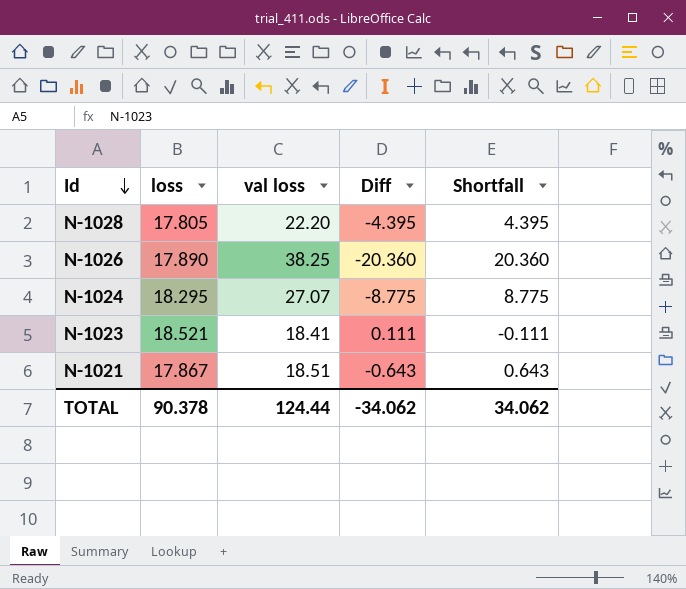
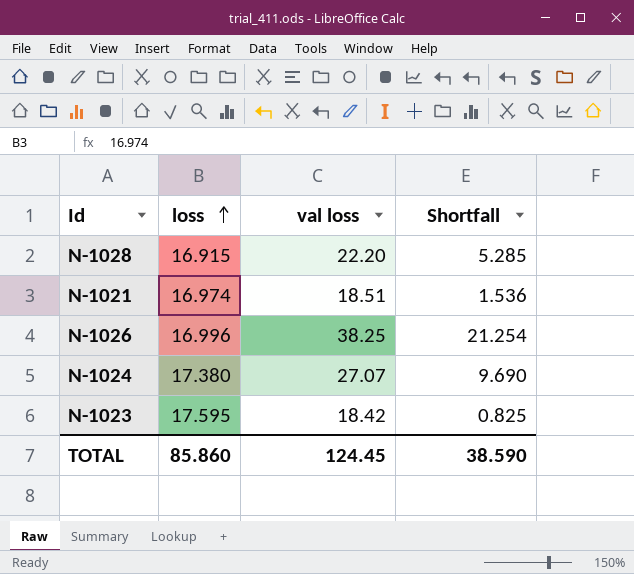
row order: Id descending -> loss ascending
column Diff | formula: [loss] - [val loss] -> none
N-1028 | loss: 17.805 -> 16.915
N-1028 | Shortfall: 4.395 -> 5.285
N-1021 | loss: 17.867 -> 16.974
N-1021 | Shortfall: 0.643 -> 1.536
N-1026 | loss: 17.890 -> 16.996
N-1026 | Shortfall: 20.360 -> 21.254
N-1024 | loss: 18.295 -> 17.380
N-1024 | Shortfall: 8.775 -> 9.690
N-1023 | loss: 18.521 -> 17.595
N-1023 | val loss: 18.41 -> 18.42
N-1023 | Shortfall: -0.111 -> 0.825
TOTAL | loss: 90.378 -> 85.860
TOTAL | val loss: 124.44 -> 124.45
TOTAL | Shortfall: 34.062 -> 38.590

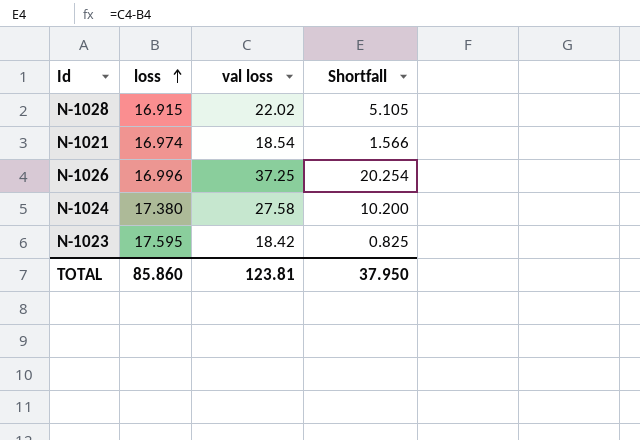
N-1028 | val loss: 22.20 -> 22.02
N-1028 | Shortfall: 5.285 -> 5.105
N-1021 | val loss: 18.51 -> 18.54
N-1021 | Shortfall: 1.536 -> 1.566
N-1026 | val loss: 38.25 -> 37.25
N-1026 | Shortfall: 21.254 -> 20.254
N-1024 | val loss: 27.07 -> 27.58
N-1024 | Shortfall: 9.690 -> 10.200
TOTAL | val loss: 124.45 -> 123.81
TOTAL | Shortfall: 38.590 -> 37.950

